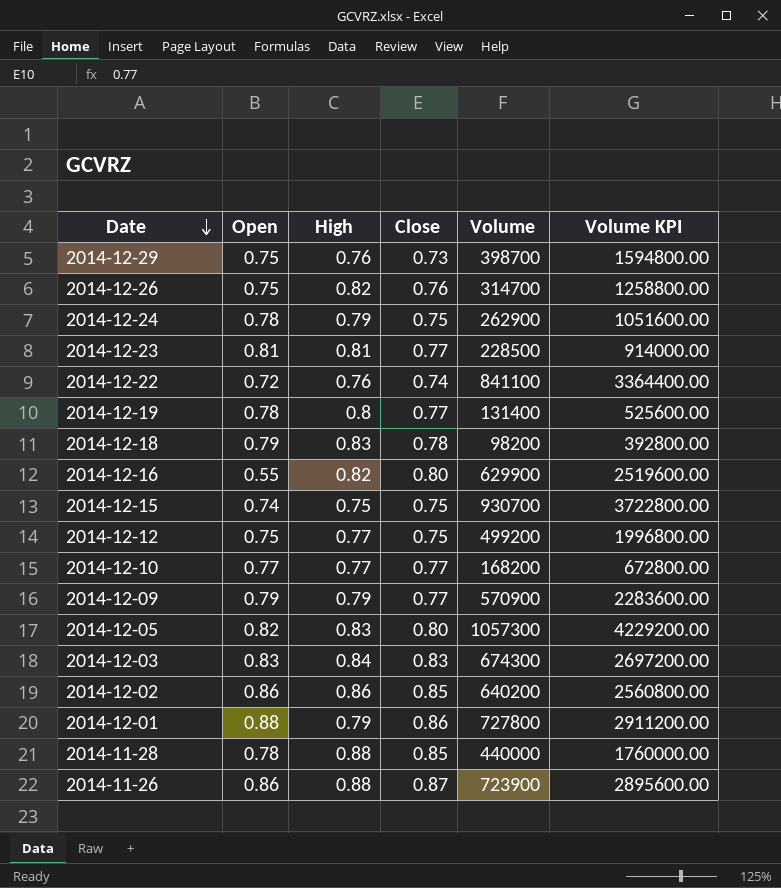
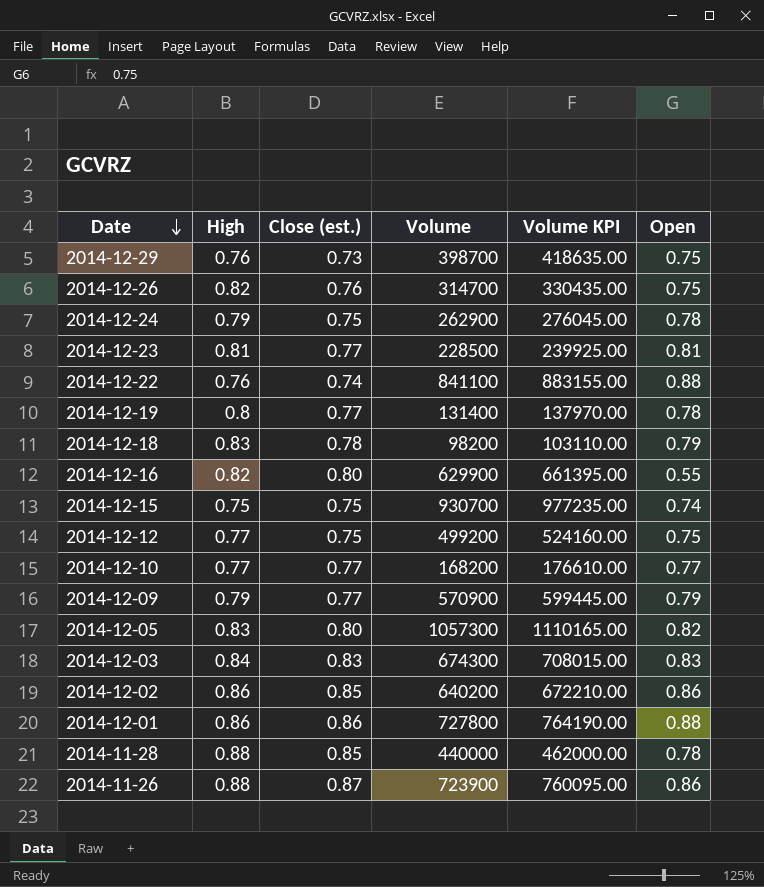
column name: Close -> Close (est.)
column Volume KPI | formula: [Volume] * 4 -> [Volume] * 1.05
column Open | position: 2 -> 6
2014-12-22 | Open: 0.72 -> 0.88
2014-12-01 | High: 0.79 -> 0.86

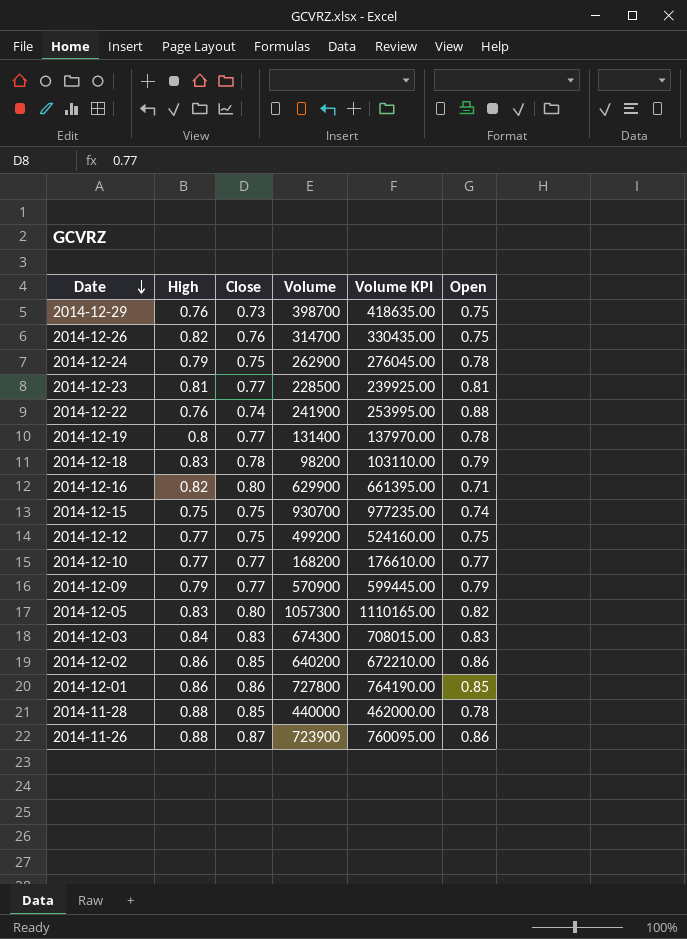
column name: Close (est.) -> Close
2014-12-22 | Volume: 841100 -> 241900
2014-12-22 | Volume KPI: 883155.00 -> 253995.00
2014-12-16 | Open: 0.55 -> 0.71
2014-12-01 | Open: 0.88 -> 0.85

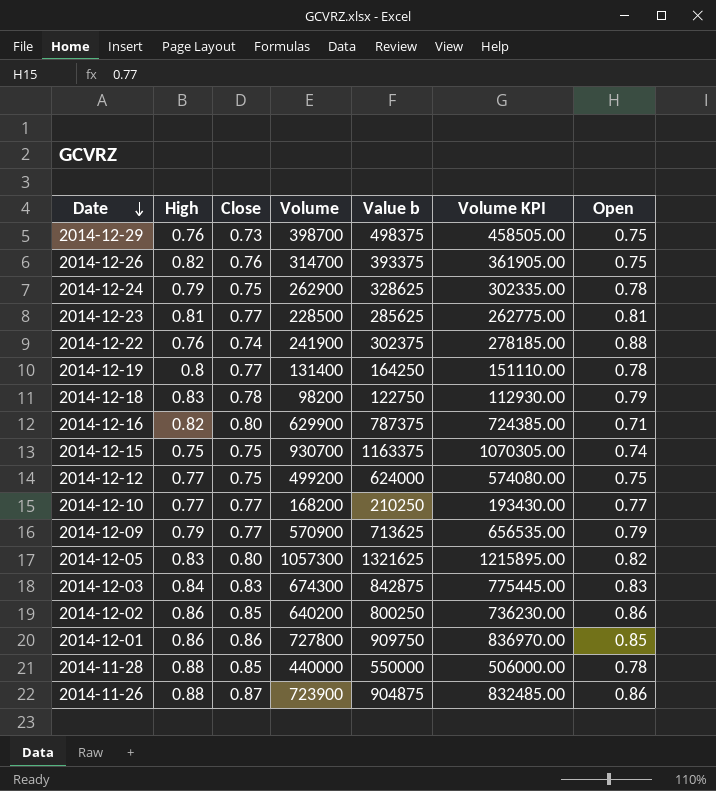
column Value b | formula: none -> [Volume] * 1.25
column Volume KPI | formula: [Volume] * 1.05 -> [Volume] * 1.15

